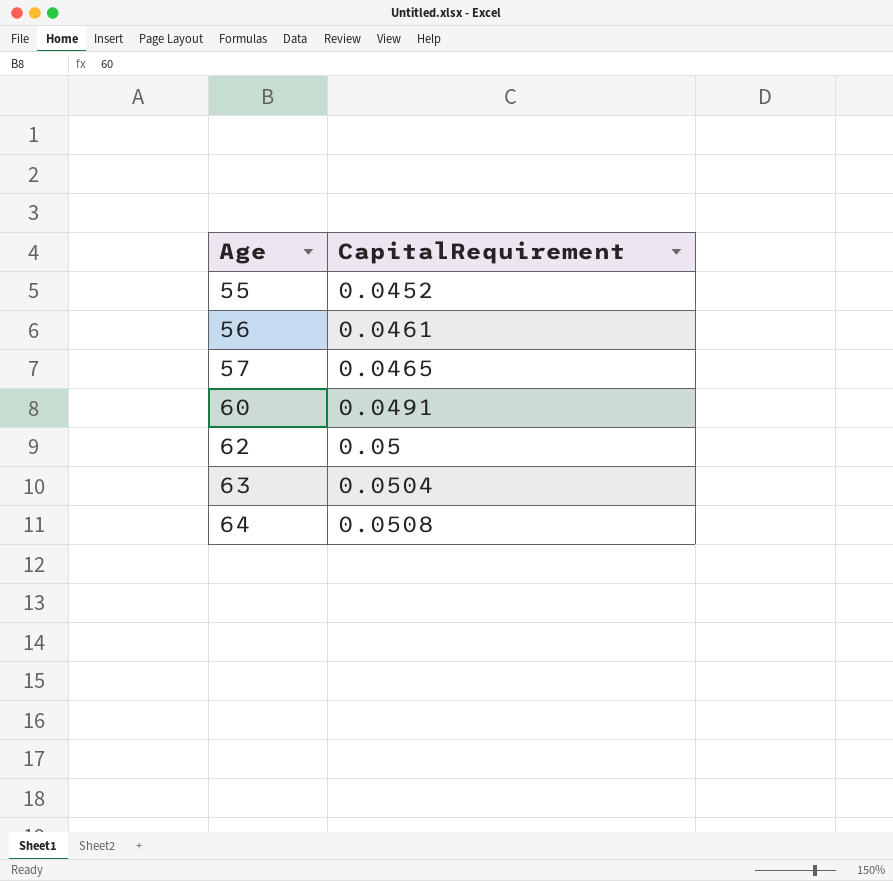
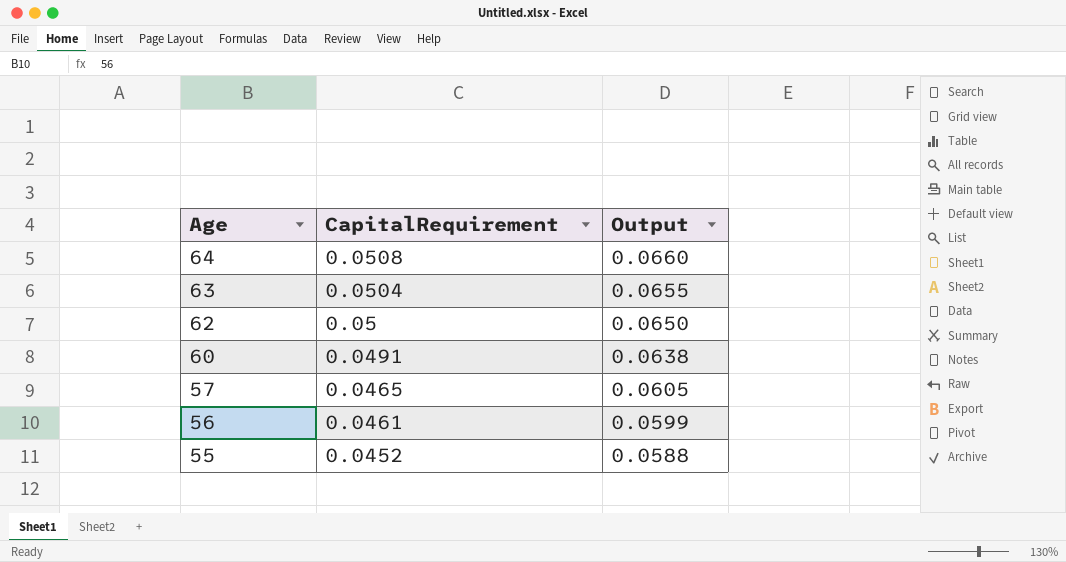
row order: Age ascending -> Age descending
column Output | formula: none -> [CapitalRequirement] * 1.3

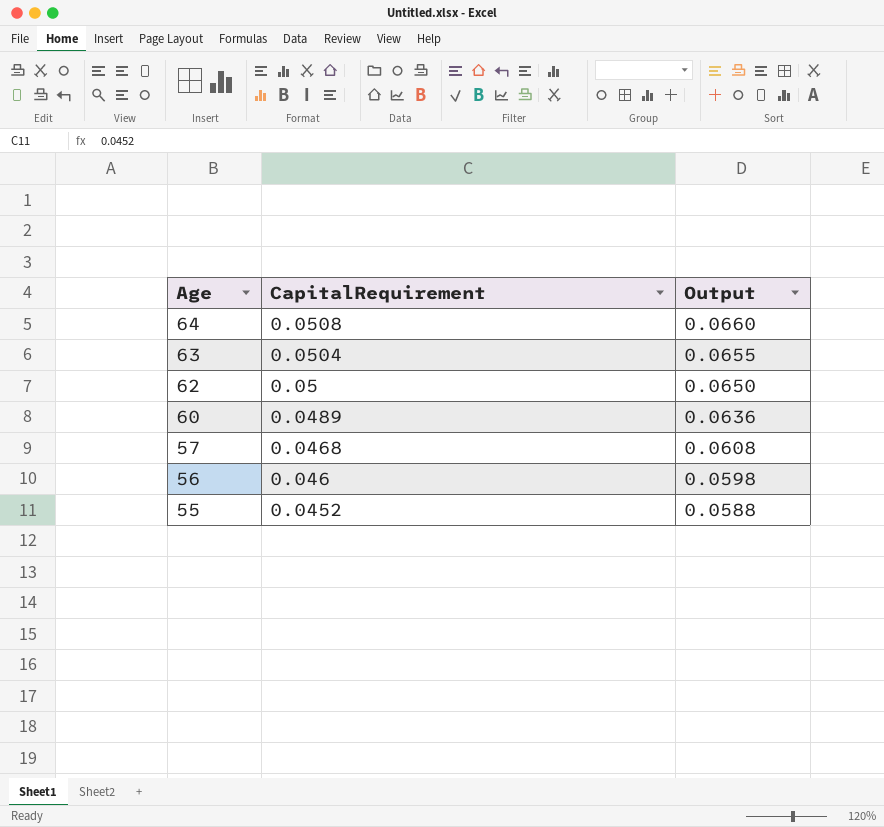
60 | CapitalRequirement: 0.0491 -> 0.0489
60 | Output: 0.0638 -> 0.0636
57 | CapitalRequirement: 0.0465 -> 0.0468
57 | Output: 0.0605 -> 0.0608
56 | CapitalRequirement: 0.0461 -> 0.046
56 | Output: 0.0599 -> 0.0598

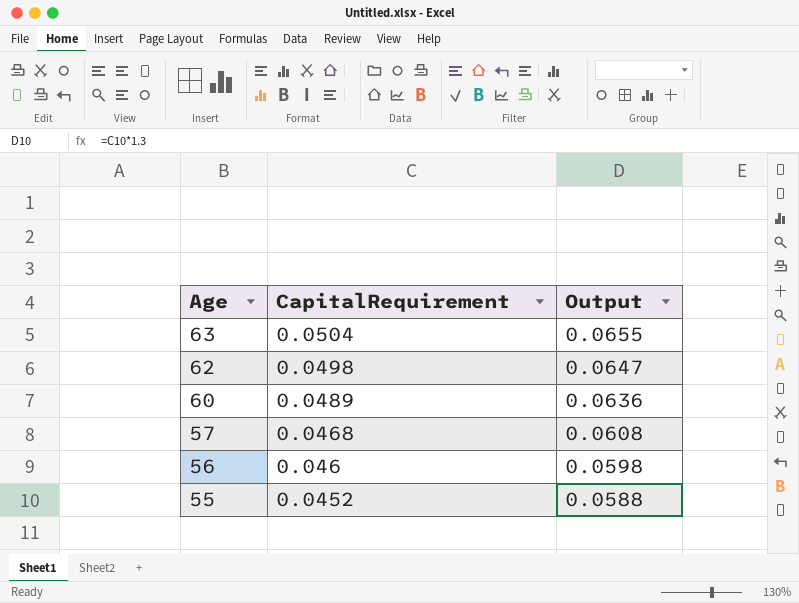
row 64: 0.0508 | 0.0660 -> none
62 | CapitalRequirement: 0.05 -> 0.0498
62 | Output: 0.0650 -> 0.0647

